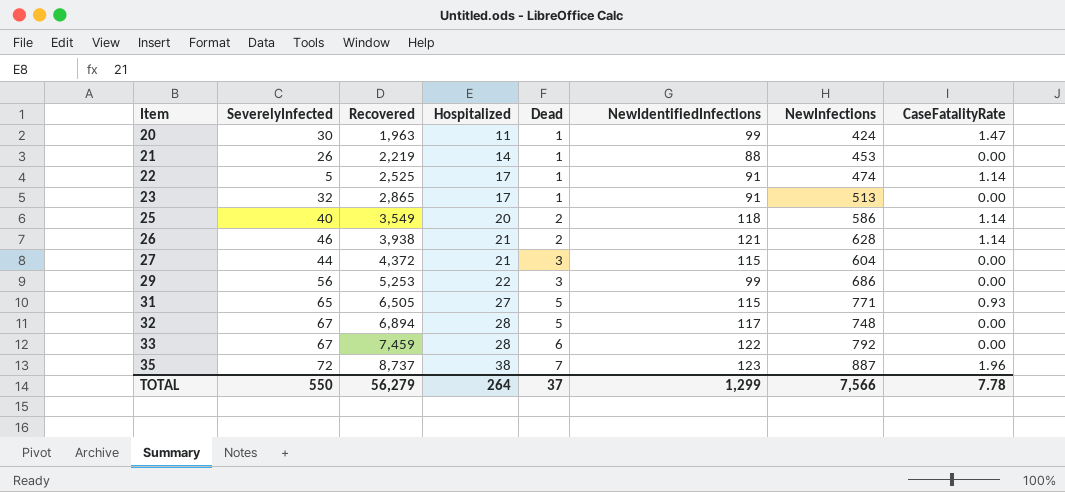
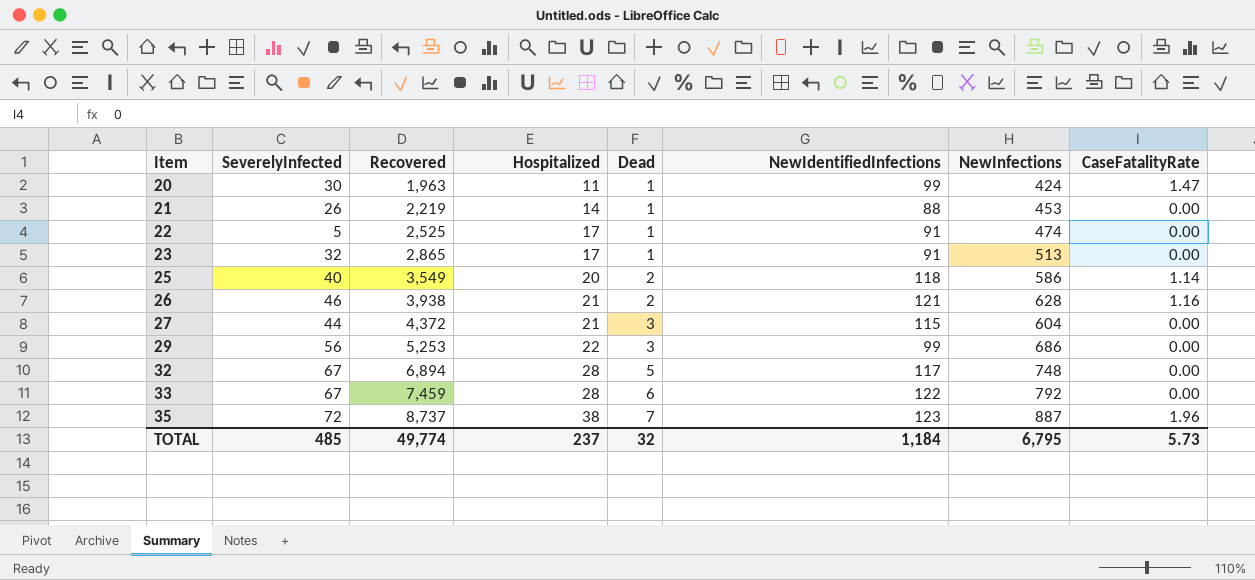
row 31: 65 | 6,505 | 27 | 5 | 115 | 771 | 0.93 -> none
22 | CaseFatalityRate: 1.14 -> 0.00
26 | CaseFatalityRate: 1.14 -> 1.16
TOTAL | SeverelyInfected: 550 -> 485
TOTAL | Recovered: 56,279 -> 49,774
TOTAL | Hospitalized: 264 -> 237
TOTAL | Dead: 37 -> 32
TOTAL | NewIdentifiedInfections: 1,299 -> 1,184
TOTAL | NewInfections: 7,566 -> 6,795
TOTAL | CaseFatalityRate: 7.78 -> 5.73

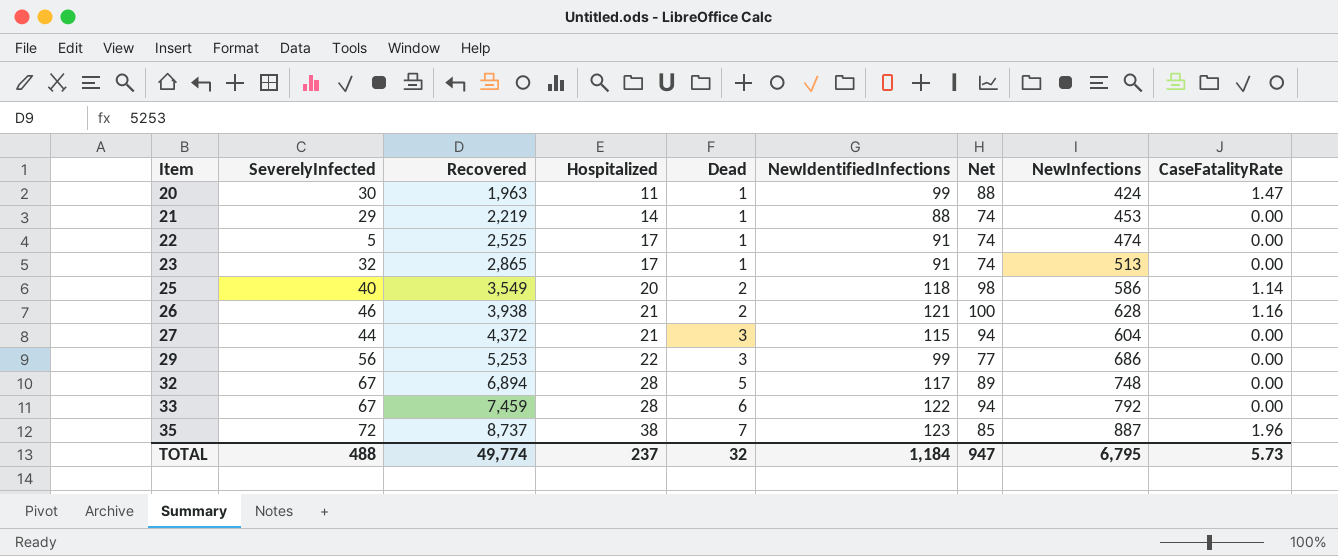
column Net | formula: none -> [NewIdentifiedInfections] - [Hospitalized]
21 | SeverelyInfected: 26 -> 29
TOTAL | SeverelyInfected: 485 -> 488

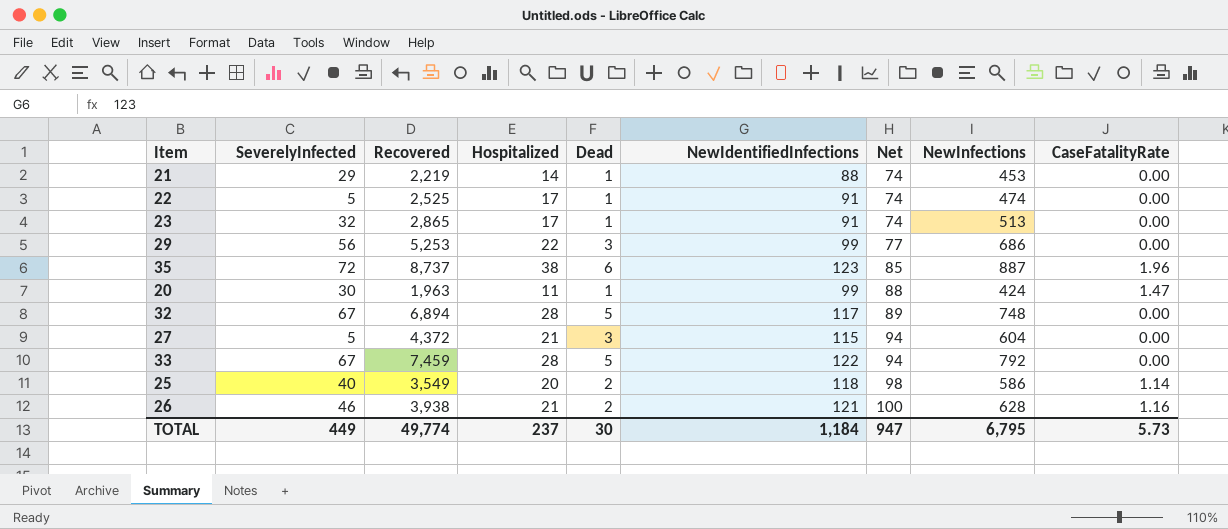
row order: Item ascending -> Net ascending
35 | Dead: 7 -> 6
27 | SeverelyInfected: 44 -> 5
33 | Dead: 6 -> 5
TOTAL | SeverelyInfected: 488 -> 449
TOTAL | Dead: 32 -> 30

